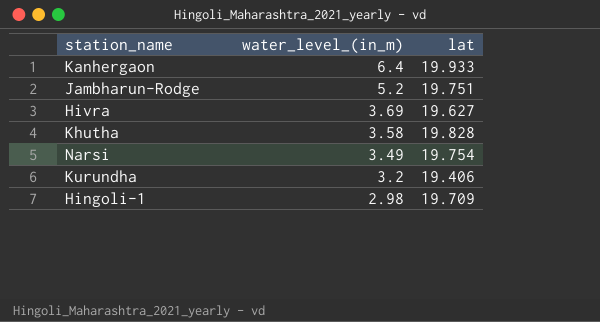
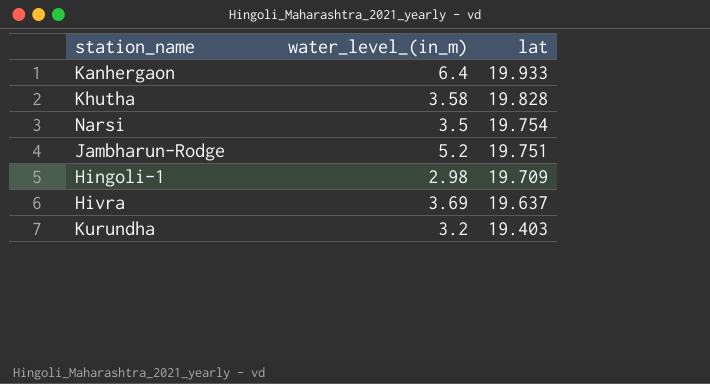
row order: water_level_(in_m) descending -> lat descending
Narsi | water_level_(in_m): 3.49 -> 3.5
Hivra | lat: 19.627 -> 19.637
Kurundha | lat: 19.406 -> 19.403

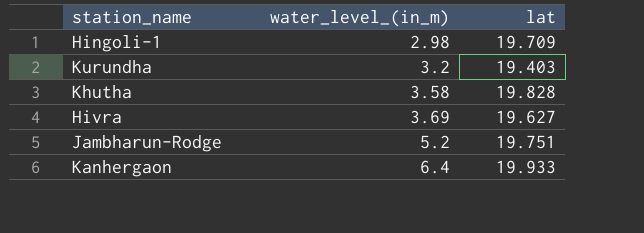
row order: lat descending -> water_level_(in_m) ascending
row Narsi: 3.5 | 19.754 -> none
Hivra | lat: 19.637 -> 19.627

